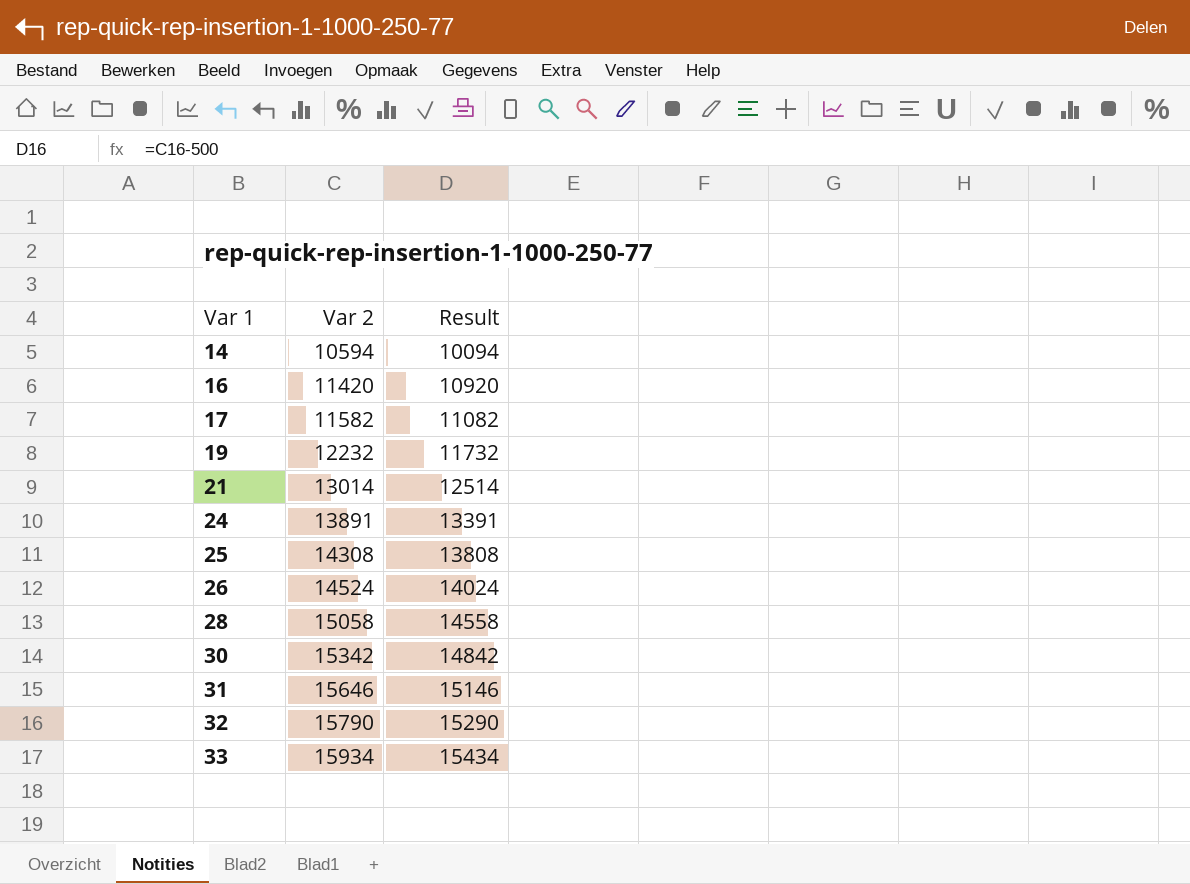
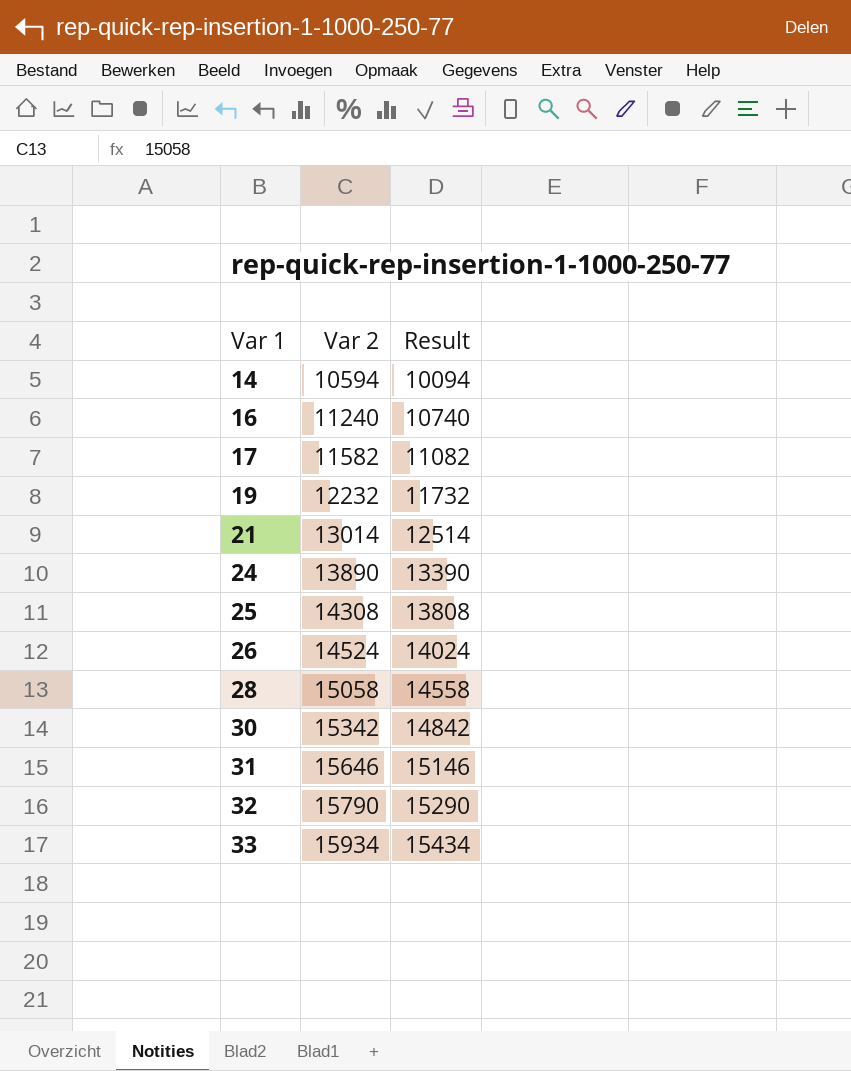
16 | Var 2: 11420 -> 11240
16 | Result: 10920 -> 10740
24 | Var 2: 13891 -> 13890
24 | Result: 13391 -> 13390

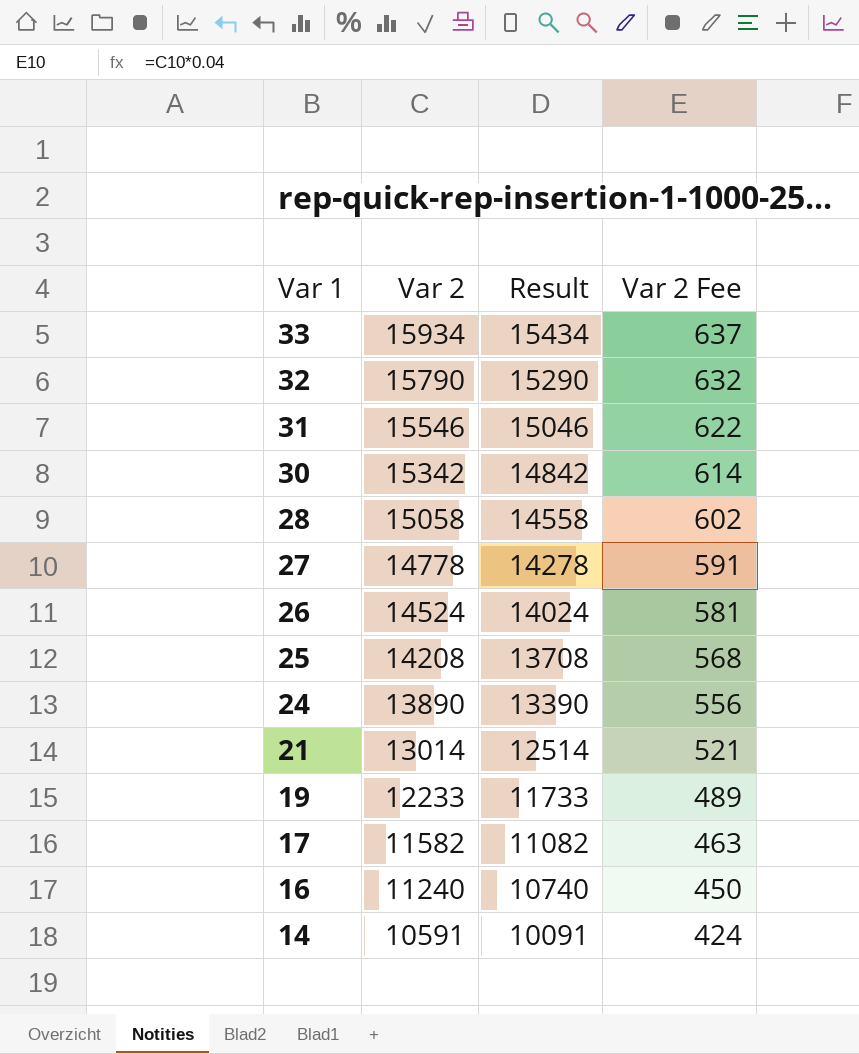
row order: Var 1 ascending -> Var 1 descending
column Var 2 Fee | formula: none -> [Var 2] * 0.04
31 | Var 2: 15646 -> 15546
31 | Result: 15146 -> 15046
row 27: none -> 14778 | 14278 | 591
25 | Var 2: 14308 -> 14208
25 | Result: 13808 -> 13708
19 | Var 2: 12232 -> 12233
19 | Result: 11732 -> 11733
14 | Var 2: 10594 -> 10591
14 | Result: 10094 -> 10091

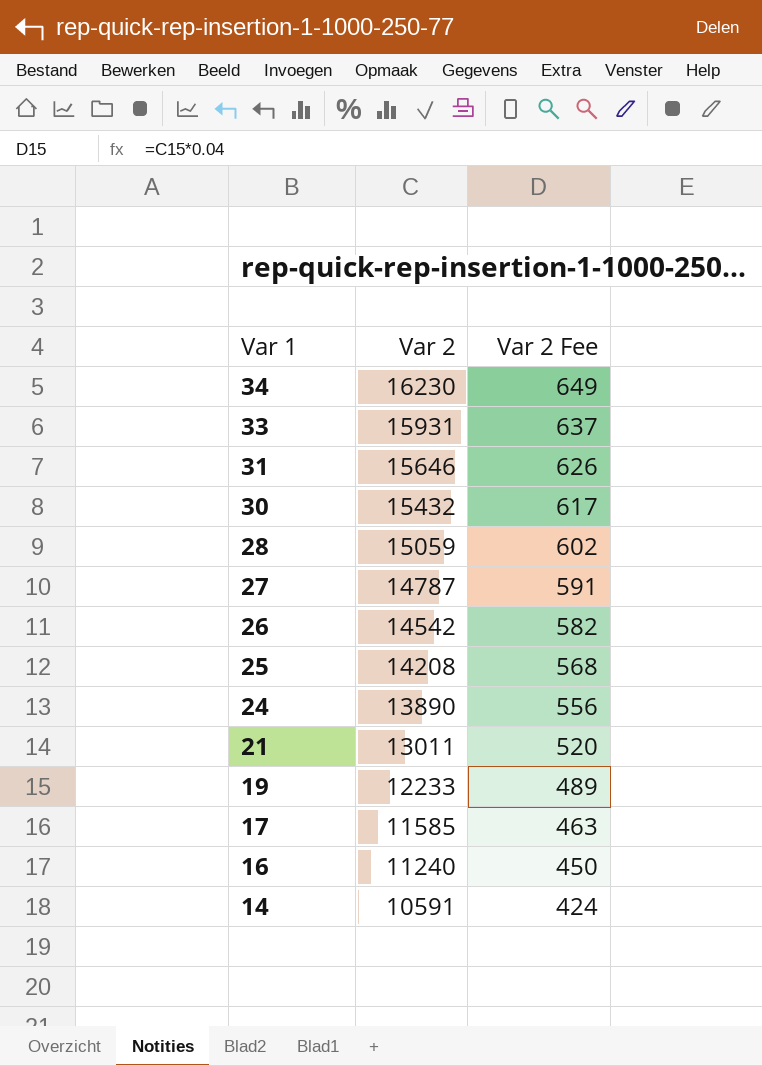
column Result | formula: [Var 2] - 500 -> none
row 32: 15790 | 15290 | 632 -> none
row 34: none -> 16230 | 649
33 | Var 2: 15934 -> 15931
31 | Var 2: 15546 -> 15646
31 | Var 2 Fee: 622 -> 626
30 | Var 2: 15342 -> 15432
30 | Var 2 Fee: 614 -> 617
28 | Var 2: 15058 -> 15059
27 | Var 2: 14778 -> 14787
26 | Var 2: 14524 -> 14542
26 | Var 2 Fee: 581 -> 582
21 | Var 2: 13014 -> 13011
21 | Var 2 Fee: 521 -> 520
17 | Var 2: 11582 -> 11585

